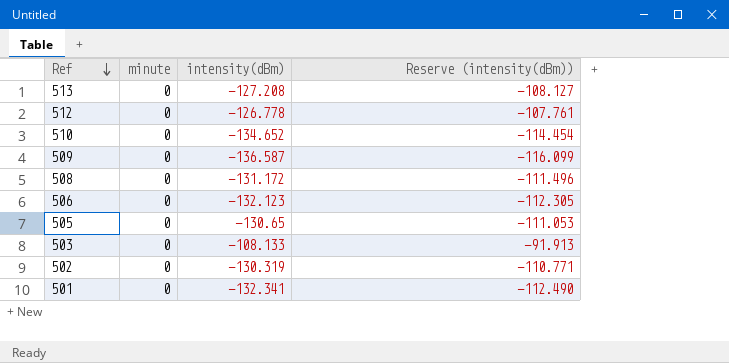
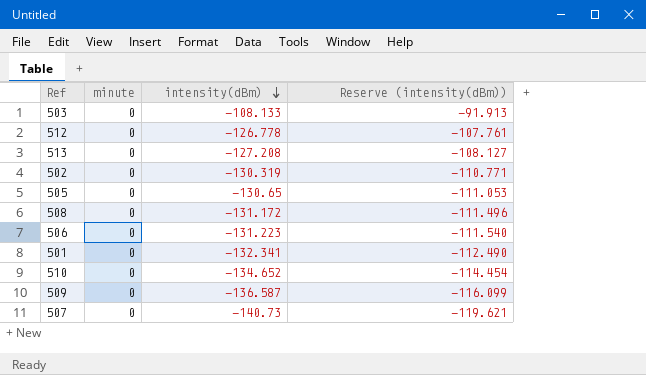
row order: Ref descending -> intensity(dBm) descending
506 | intensity(dBm): -132.123 -> -131.223
506 | Reserve (intensity(dBm)): -112.305 -> -111.540
row 507: none -> 0 | -140.73 | -119.621

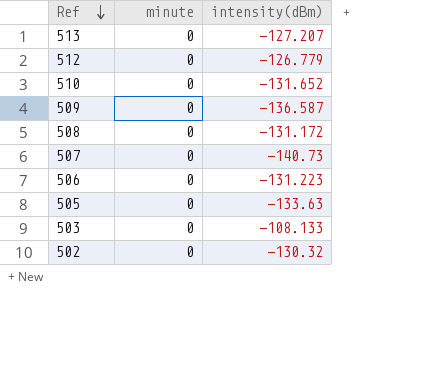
row order: intensity(dBm) descending -> Ref descending
column Reserve (intensity(dBm)) | formula: [intensity(dBm)] * 0.85 -> none
row 501: 0 | -132.341 | -112.490 -> none
513 | intensity(dBm): -127.208 -> -127.207
512 | intensity(dBm): -126.778 -> -126.779
510 | intensity(dBm): -134.652 -> -131.652
505 | intensity(dBm): -130.65 -> -133.63
502 | intensity(dBm): -130.319 -> -130.32

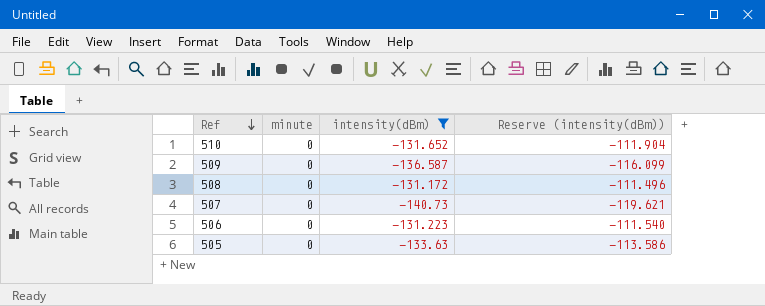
filter: none -> intensity(dBm) <= -131.172
column Reserve (intensity(dBm)) | formula: none -> [intensity(dBm)] * 0.85

